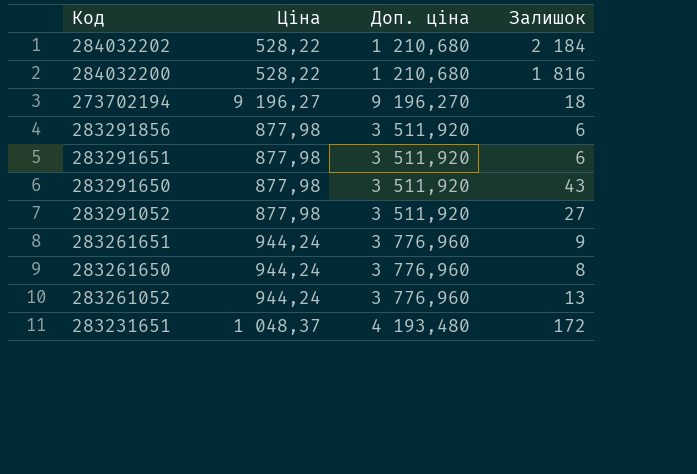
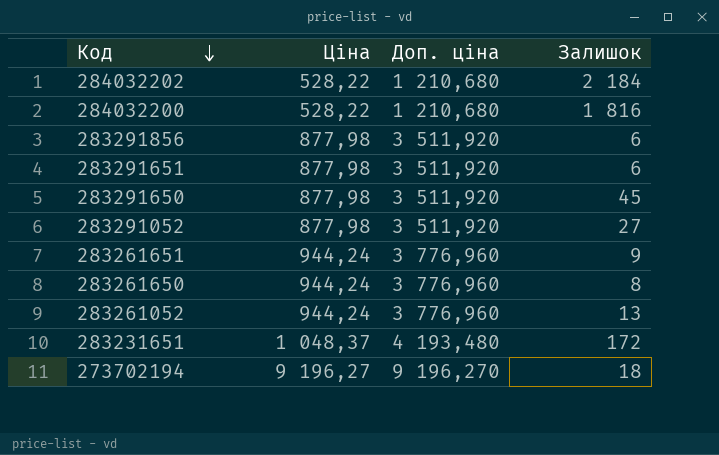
row order: none -> Код descending
283291650 | Залишок: 43 -> 45

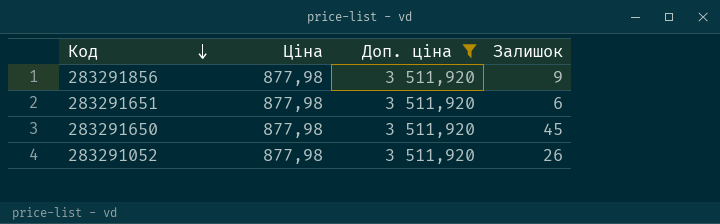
filter: none -> Доп. ціна = 3 511,920
283291856 | Залишок: 6 -> 9
283291052 | Залишок: 27 -> 26

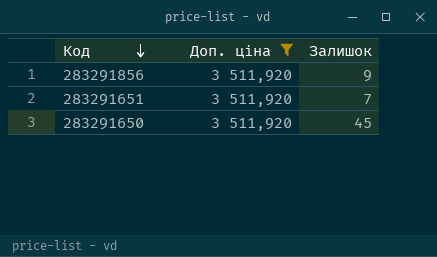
column Ціна | position: 2 -> none
row 283291052: 877,98 | 3 511,920 | 26 -> none
283291651 | Залишок: 6 -> 7

